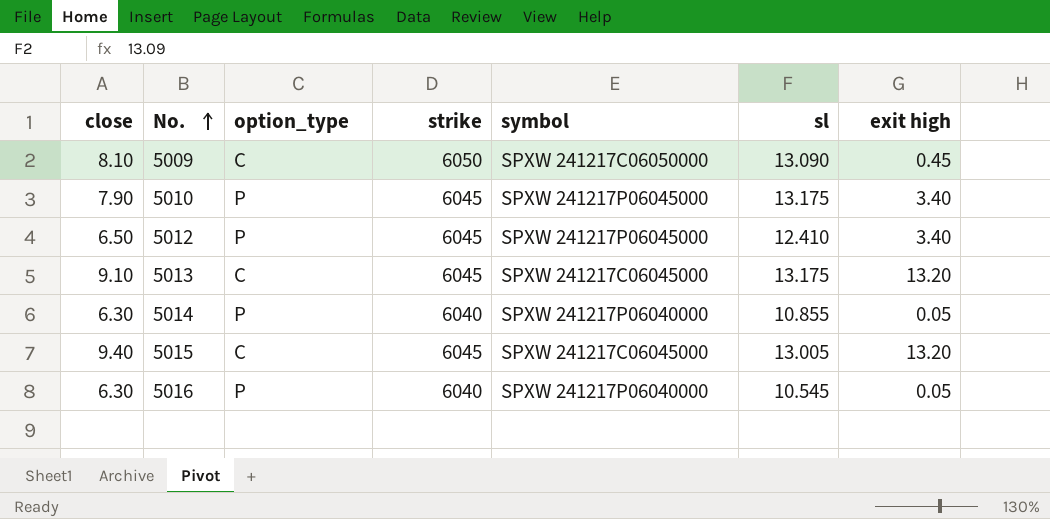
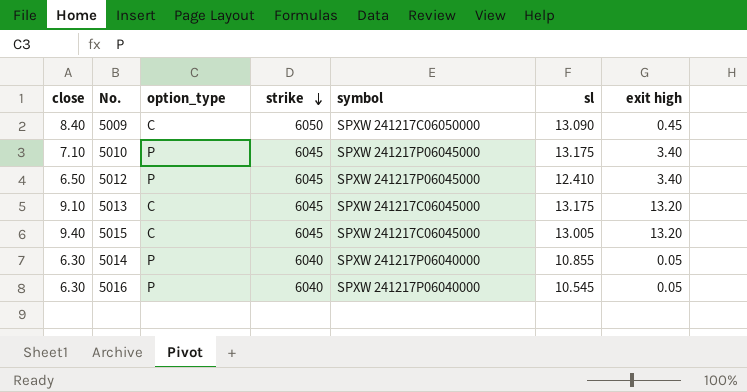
row order: No. ascending -> strike descending
5009 | close: 8.10 -> 8.40
5010 | close: 7.90 -> 7.10

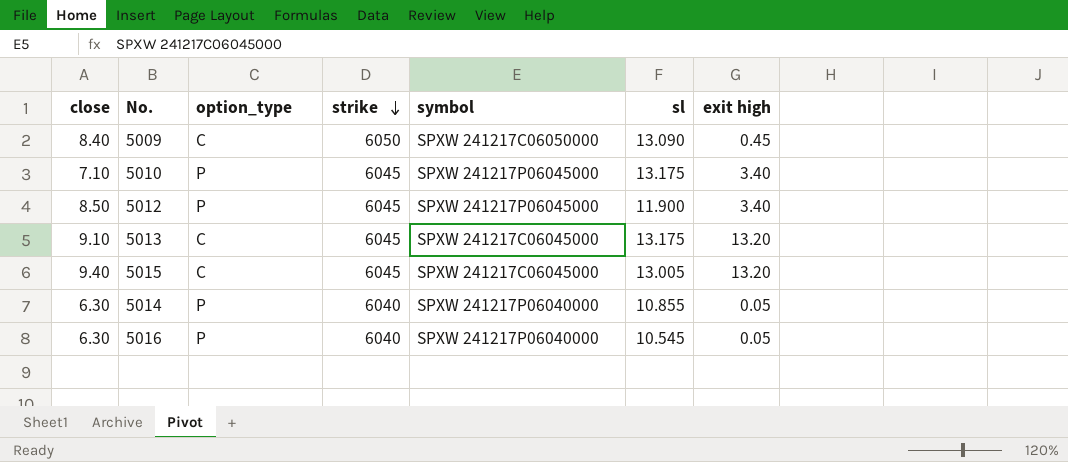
5012 | close: 6.50 -> 8.50
5012 | sl: 12.410 -> 11.900

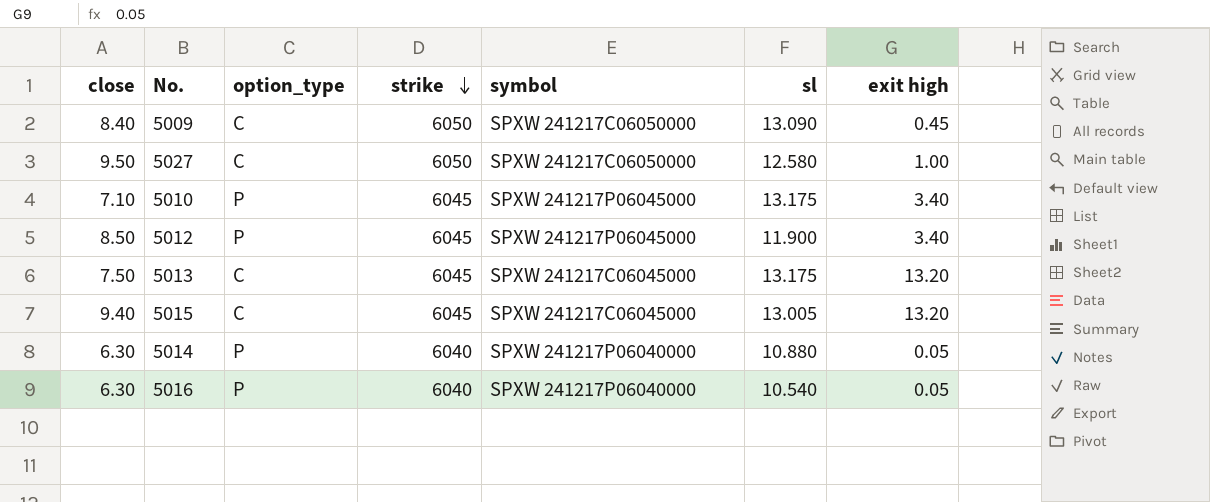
row 5027: none -> 9.50 | C | 6050 | SPXW 241217C06050000 | 12.580 | 1.00
5013 | close: 9.10 -> 7.50
5014 | sl: 10.855 -> 10.880
5016 | sl: 10.545 -> 10.540

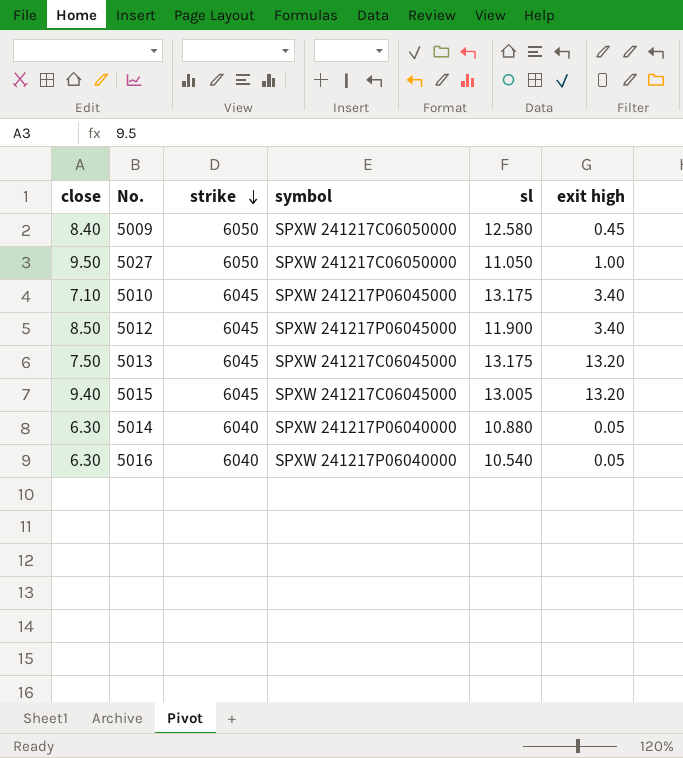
column option_type | position: 3 -> none
5009 | sl: 13.090 -> 12.580
5027 | sl: 12.580 -> 11.050

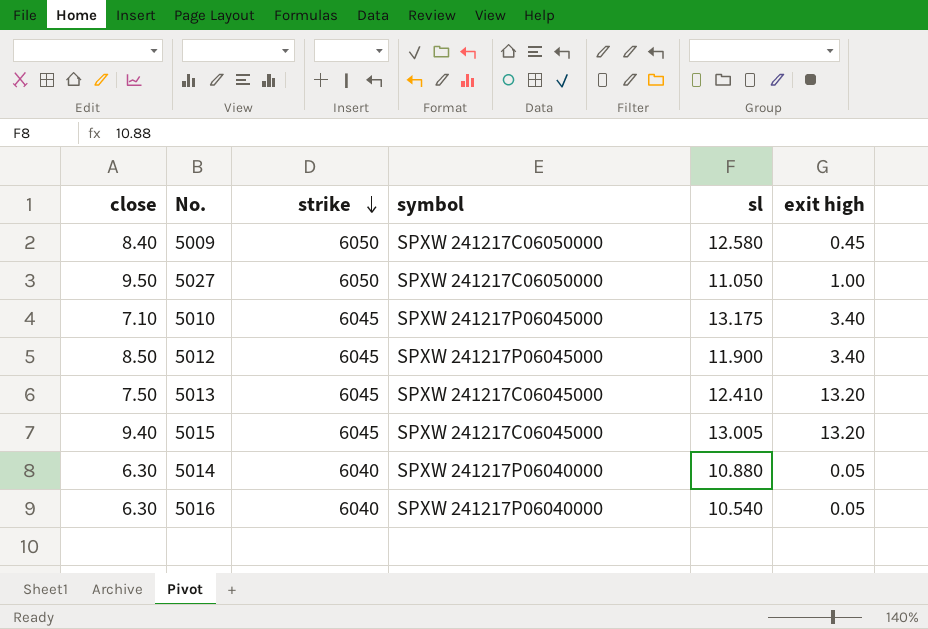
5013 | sl: 13.175 -> 12.410

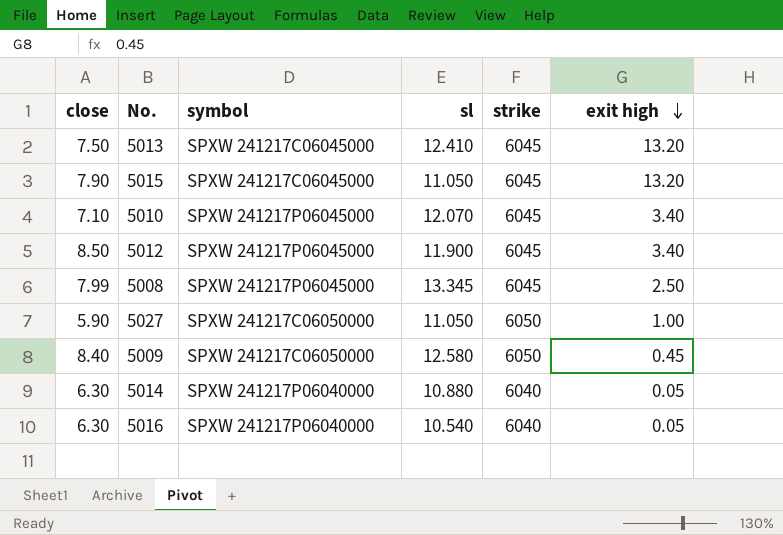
row order: strike descending -> exit high descending
column strike | position: 3 -> 5
5015 | close: 9.40 -> 7.90
5015 | sl: 13.005 -> 11.050
5010 | sl: 13.175 -> 12.070
row 5008: none -> 7.99 | SPXW 241217P06045000 | 13.345 | 6045 | 2.50
5027 | close: 9.50 -> 5.90

